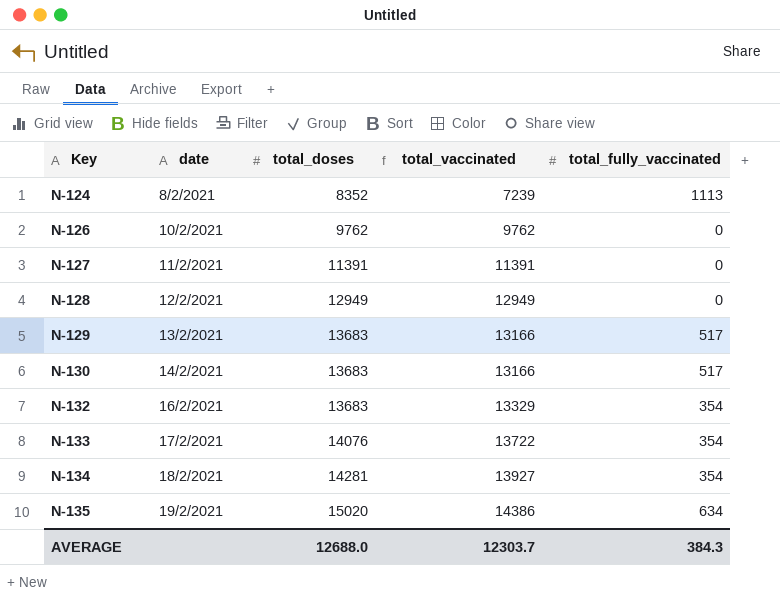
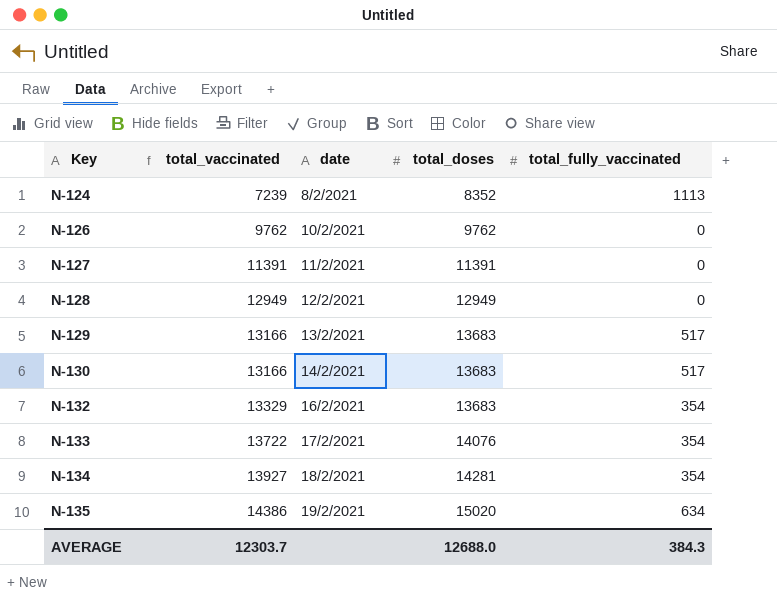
column total_vaccinated | position: 4 -> 2

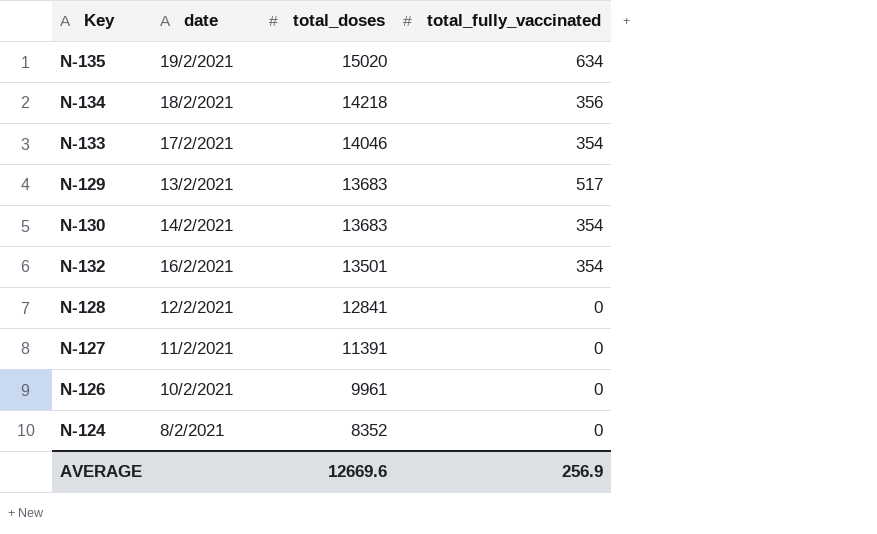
row order: Key ascending -> total_doses descending
column total_vaccinated | formula: [total_doses] - [total_fully_vaccinated] -> none
N-134 | total_doses: 14281 -> 14218
N-134 | total_fully_vaccinated: 354 -> 356
N-133 | total_doses: 14076 -> 14046
N-130 | total_fully_vaccinated: 517 -> 354
N-132 | total_doses: 13683 -> 13501
N-128 | total_doses: 12949 -> 12841
N-126 | total_doses: 9762 -> 9961
N-124 | total_fully_vaccinated: 1113 -> 0
AVERAGE | total_doses: 12688.0 -> 12669.6
AVERAGE | total_fully_vaccinated: 384.3 -> 256.9

